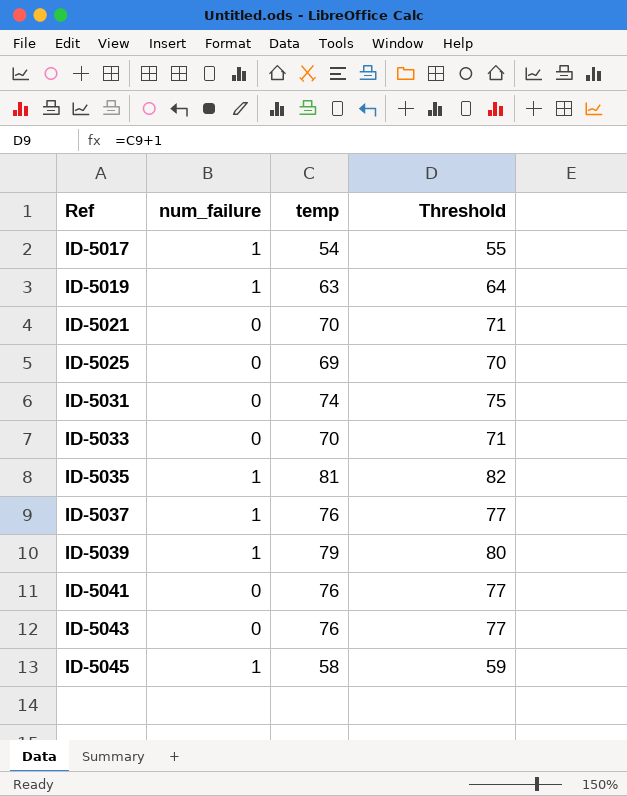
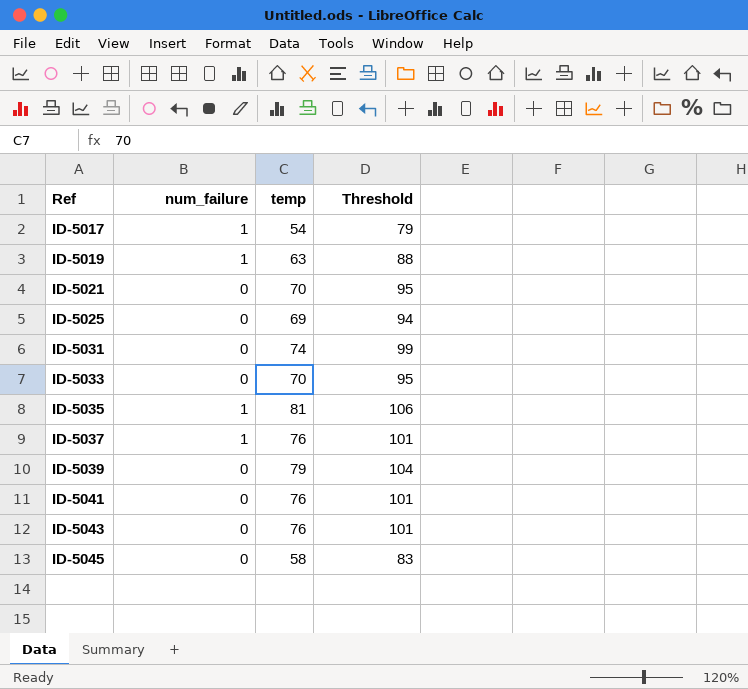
column Threshold | formula: [temp] + 1 -> [temp] + 25
ID-5039 | num_failure: 1 -> 0
ID-5045 | num_failure: 1 -> 0

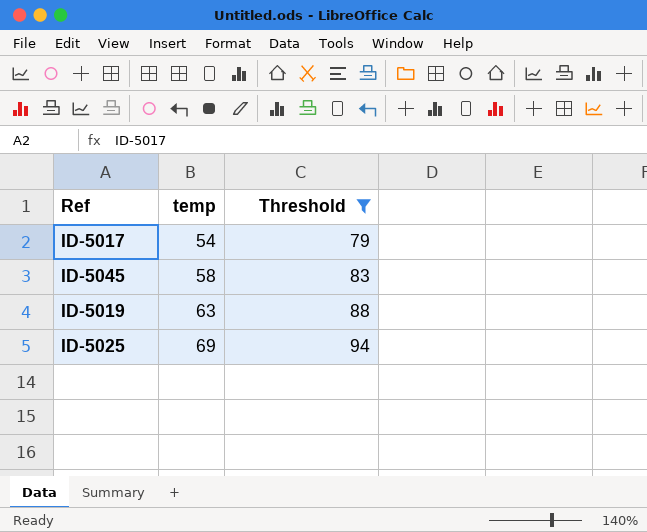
filter: none -> Threshold <= 94
row order: Ref ascending -> temp ascending
column num_failure | position: 2 -> none

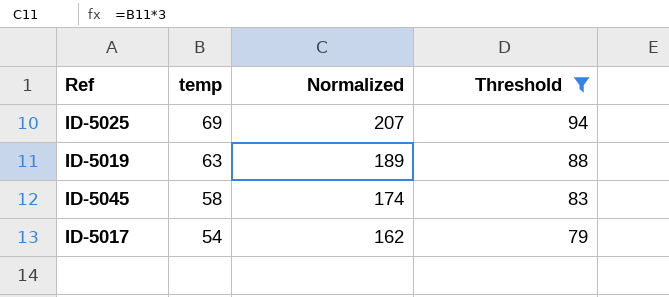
row order: temp ascending -> temp descending
column Normalized | formula: none -> [temp] * 3

